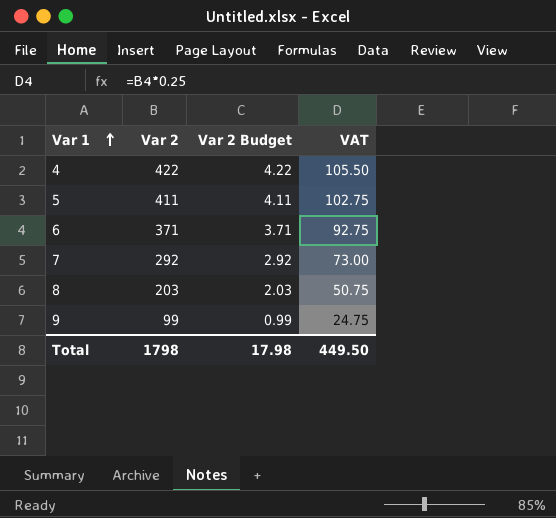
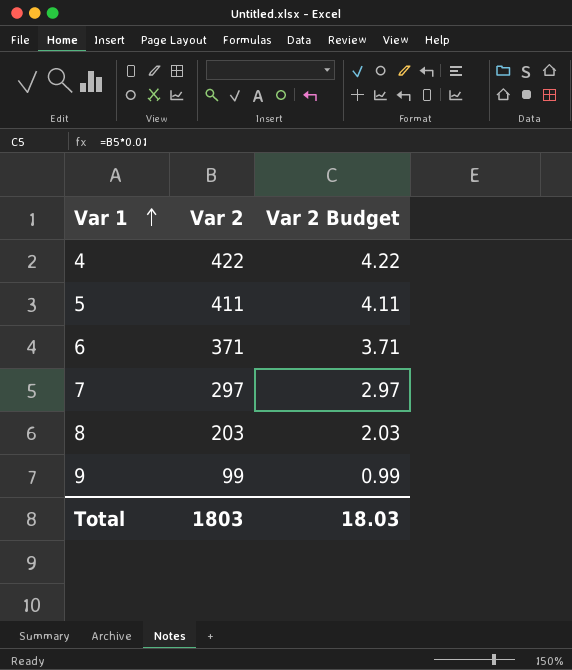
column VAT | formula: [Var 2] * 0.25 -> none
7 | Var 2: 292 -> 297
7 | Var 2 Budget: 2.92 -> 2.97
Total | Var 2: 1798 -> 1803
Total | Var 2 Budget: 17.98 -> 18.03

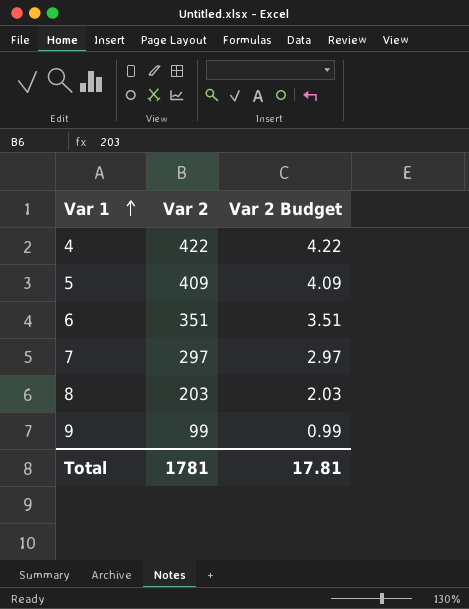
5 | Var 2: 411 -> 409
5 | Var 2 Budget: 4.11 -> 4.09
6 | Var 2: 371 -> 351
6 | Var 2 Budget: 3.71 -> 3.51
Total | Var 2: 1803 -> 1781
Total | Var 2 Budget: 18.03 -> 17.81

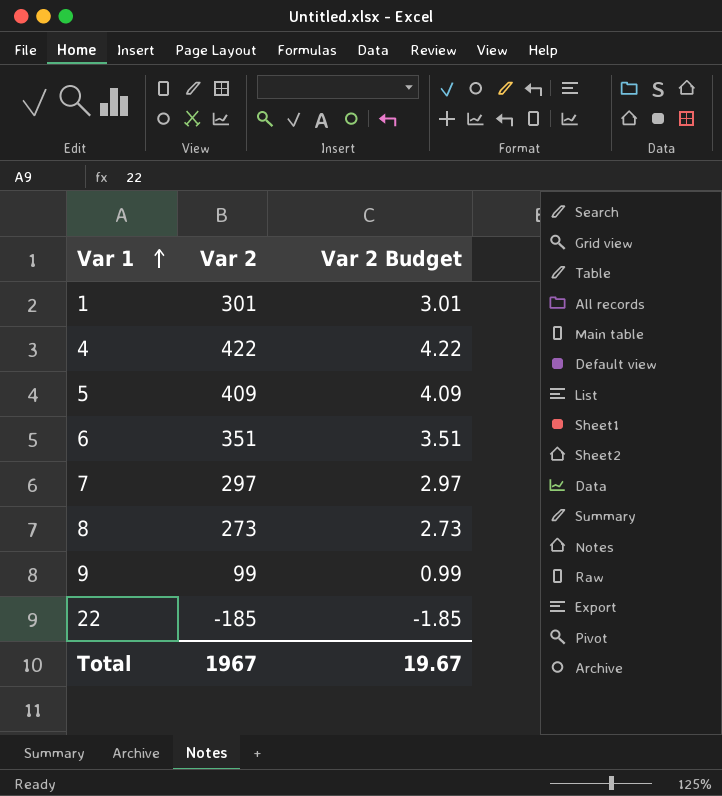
row 1: none -> 301 | 3.01
8 | Var 2: 203 -> 273
8 | Var 2 Budget: 2.03 -> 2.73
row 22: none -> -185 | -1.85
Total | Var 2: 1781 -> 1967
Total | Var 2 Budget: 17.81 -> 19.67

